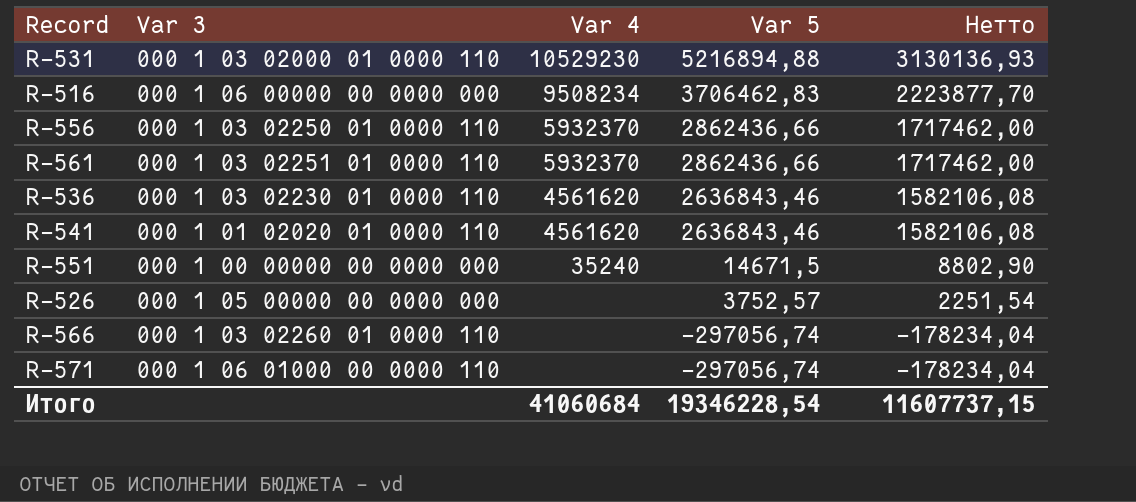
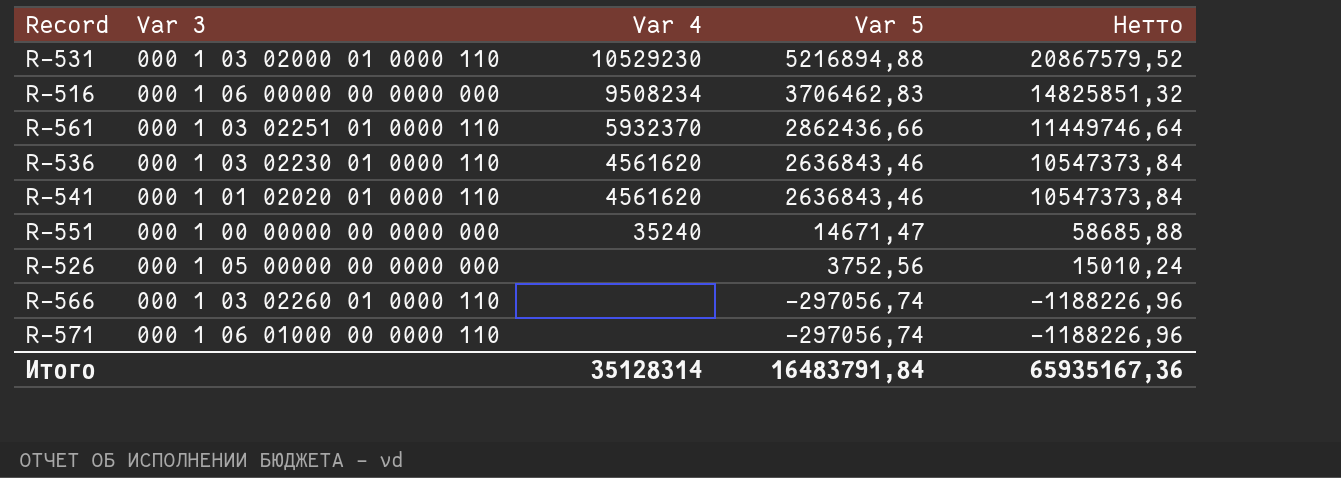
column Нетто | formula: [Var 5] * 0,6 -> [Var 5] * 4
row R-556: 000 1 03 02250 01 0000 110 | 5932370 | 2862436,66 | 1717462,00 -> none
R-551 | Var 5: 14671,5 -> 14671,47
R-526 | Var 5: 3752,57 -> 3752,56
Итого | Var 4: 41060684 -> 35128314
Итого | Var 5: 19346228,54 -> 16483791,84
Итого | Нетто: 11607737,15 -> 65935167,36

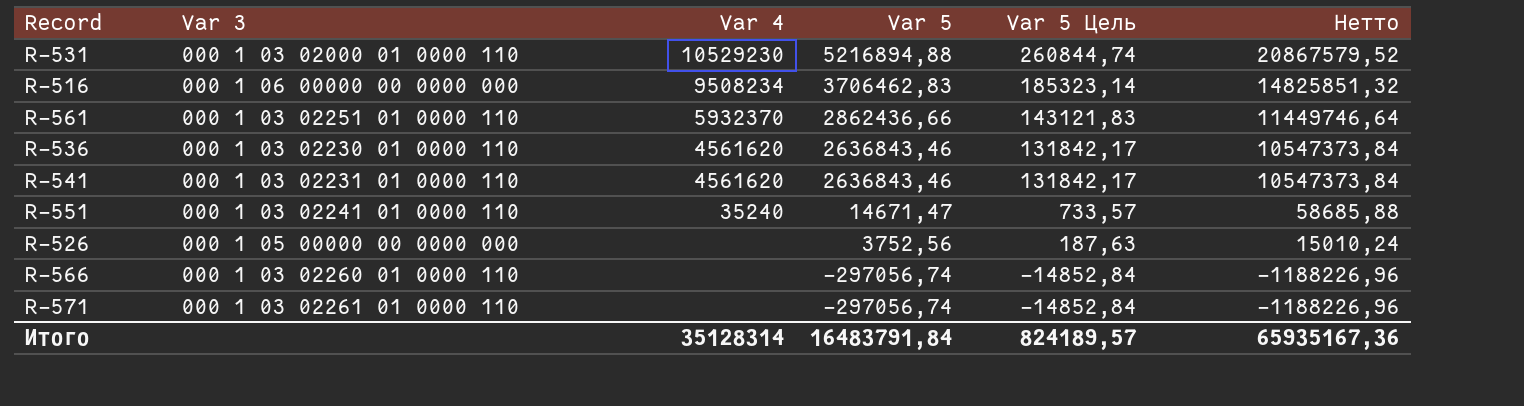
column Var 5 Цель | formula: none -> [Var 5] * 0,05
R-541 | Var 3: 000 1 01 02020 01 0000 110 -> 000 1 03 02231 01 0000 110
R-551 | Var 3: 000 1 00 00000 00 0000 000 -> 000 1 03 02241 01 0000 110
R-571 | Var 3: 000 1 06 01000 00 0000 110 -> 000 1 03 02261 01 0000 110

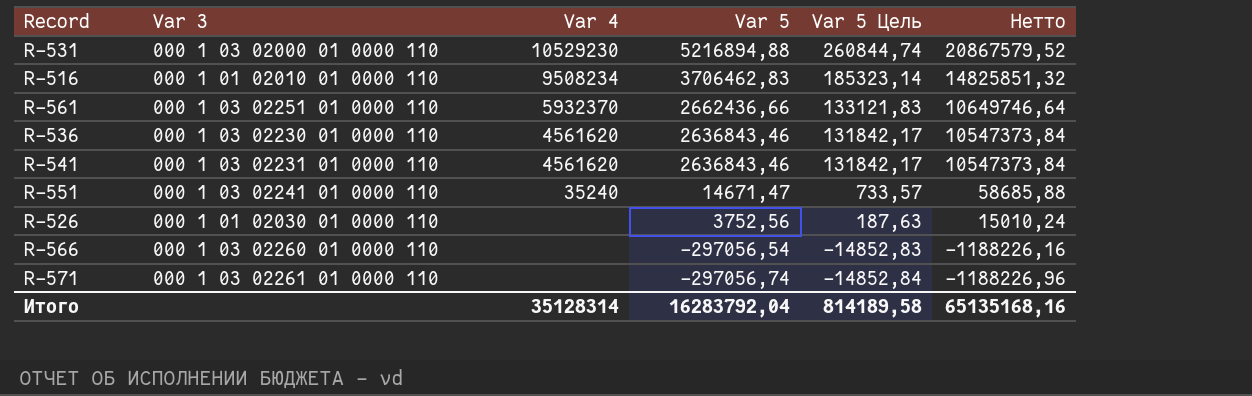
R-516 | Var 3: 000 1 06 00000 00 0000 000 -> 000 1 01 02010 01 0000 110
R-561 | Var 5: 2862436,66 -> 2662436,66
R-561 | Var 5 Цель: 143121,83 -> 133121,83
R-561 | Нетто: 11449746,64 -> 10649746,64
R-526 | Var 3: 000 1 05 00000 00 0000 000 -> 000 1 01 02030 01 0000 110
R-566 | Var 5: -297056,74 -> -297056,54
R-566 | Var 5 Цель: -14852,84 -> -14852,83
R-566 | Нетто: -1188226,96 -> -1188226,16
Итого | Var 5: 16483791,84 -> 16283792,04
Итого | Var 5 Цель: 824189,57 -> 814189,58
Итого | Нетто: 65935167,36 -> 65135168,16

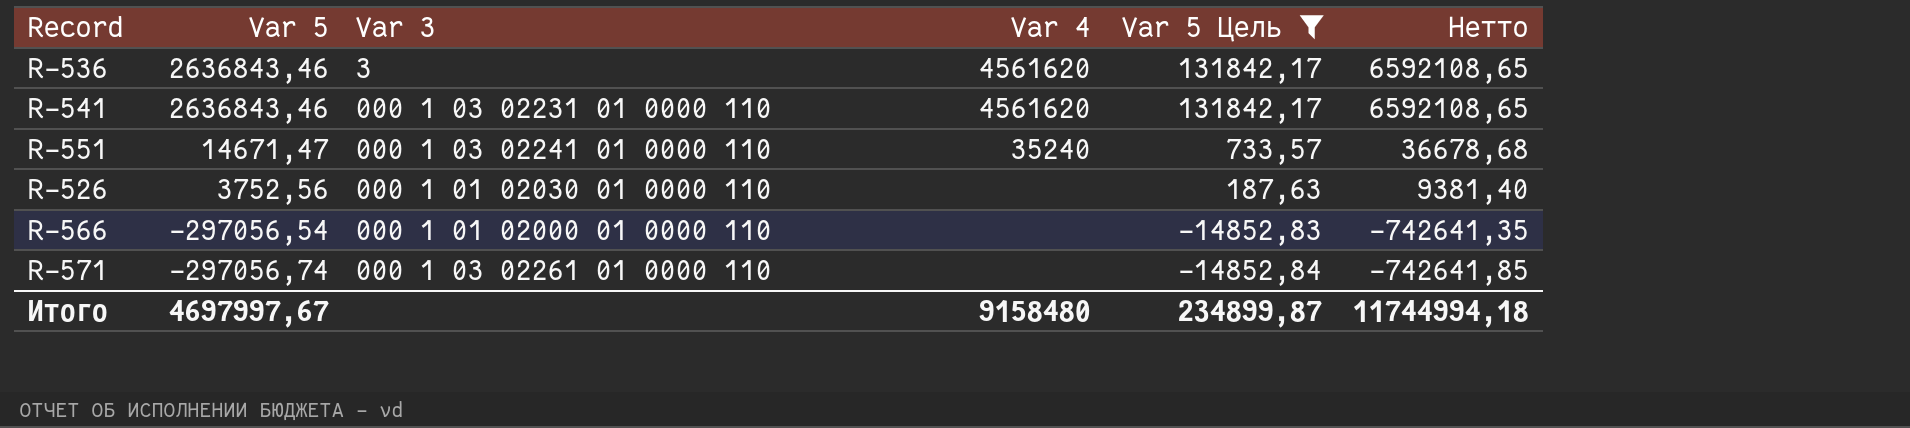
filter: none -> Var 5 Цель <= 131842,17
column Var 5 | position: 4 -> 2
column Нетто | formula: [Var 5] * 4 -> [Var 5] * 2,5
R-536 | Var 3: 000 1 03 02230 01 0000 110 -> 3
R-566 | Var 3: 000 1 03 02260 01 0000 110 -> 000 1 01 02000 01 0000 110
Итого | Var 5: 16283792,04 -> 4697997,67
Итого | Var 4: 35128314 -> 9158480
Итого | Var 5 Цель: 814189,58 -> 234899,87
Итого | Нетто: 65135168,16 -> 11744994,18

